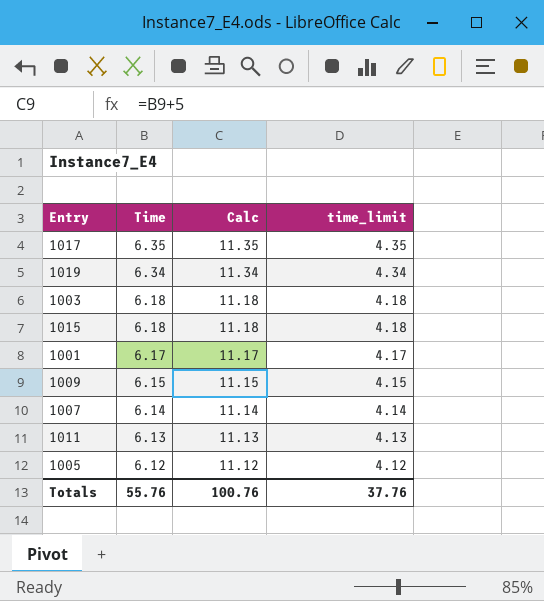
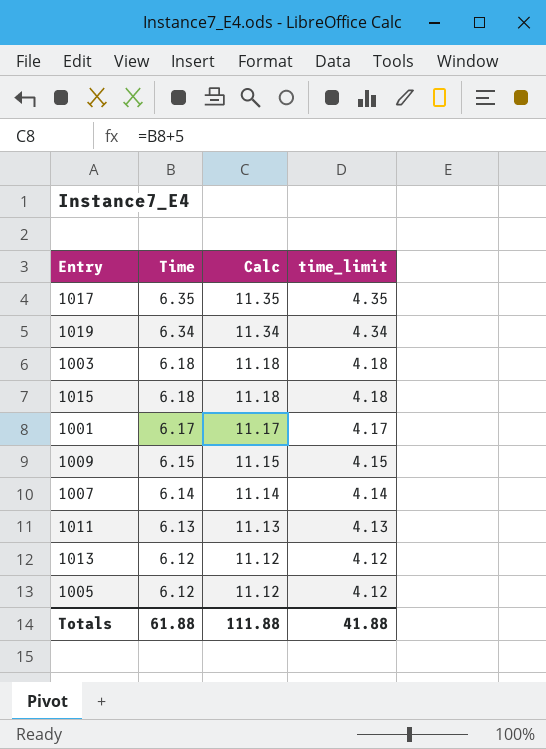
row 1013: none -> 6.12 | 11.12 | 4.12
Totals | Time: 55.76 -> 61.88
Totals | Calc: 100.76 -> 111.88
Totals | time_limit: 37.76 -> 41.88

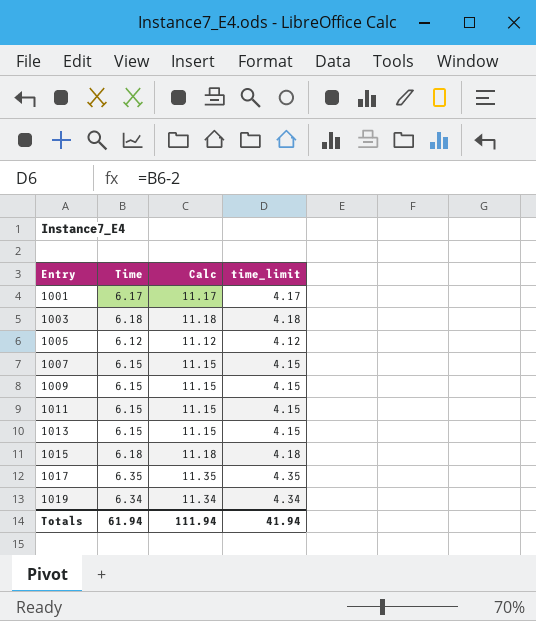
row order: Time descending -> Entry ascending
1007 | Time: 6.14 -> 6.15
1007 | Calc: 11.14 -> 11.15
1007 | time_limit: 4.14 -> 4.15
1011 | Time: 6.13 -> 6.15
1011 | Calc: 11.13 -> 11.15
1011 | time_limit: 4.13 -> 4.15
1013 | Time: 6.12 -> 6.15
1013 | Calc: 11.12 -> 11.15
1013 | time_limit: 4.12 -> 4.15
Totals | Time: 61.88 -> 61.94
Totals | Calc: 111.88 -> 111.94
Totals | time_limit: 41.88 -> 41.94

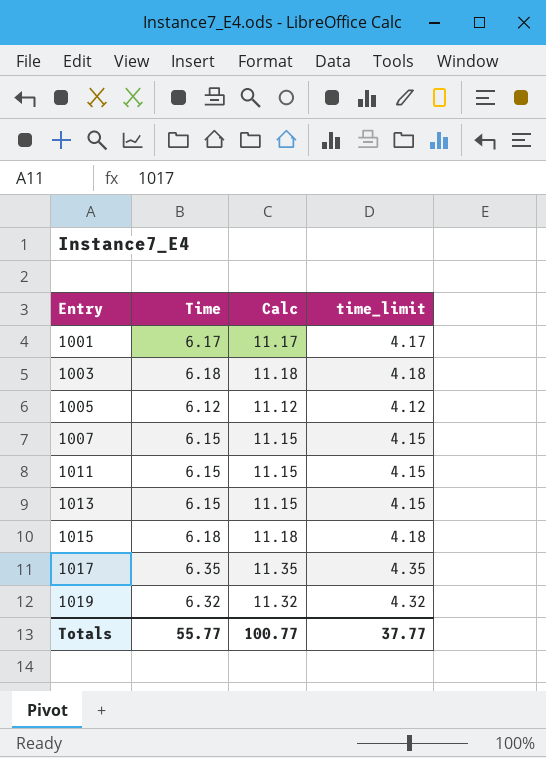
row 1009: 6.15 | 11.15 | 4.15 -> none
1019 | Time: 6.34 -> 6.32
1019 | Calc: 11.34 -> 11.32
1019 | time_limit: 4.34 -> 4.32
Totals | Time: 61.94 -> 55.77
Totals | Calc: 111.94 -> 100.77
Totals | time_limit: 41.94 -> 37.77

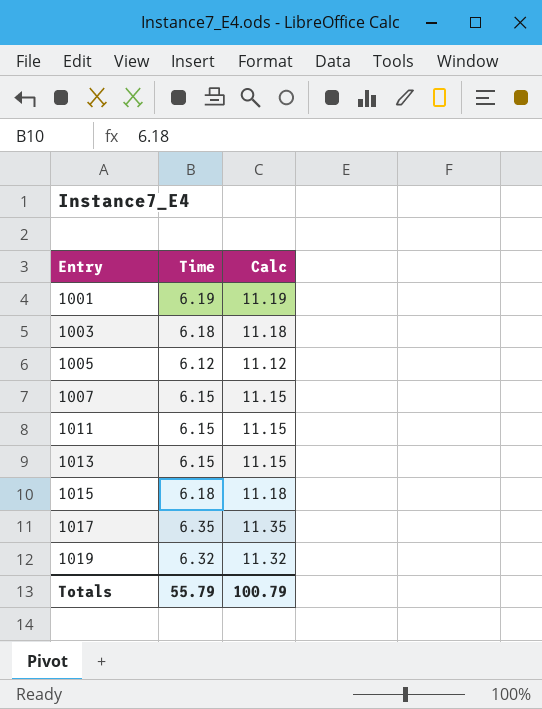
column time_limit | formula: [Time] - 2 -> none
1001 | Time: 6.17 -> 6.19
1001 | Calc: 11.17 -> 11.19
Totals | Time: 55.77 -> 55.79
Totals | Calc: 100.77 -> 100.79

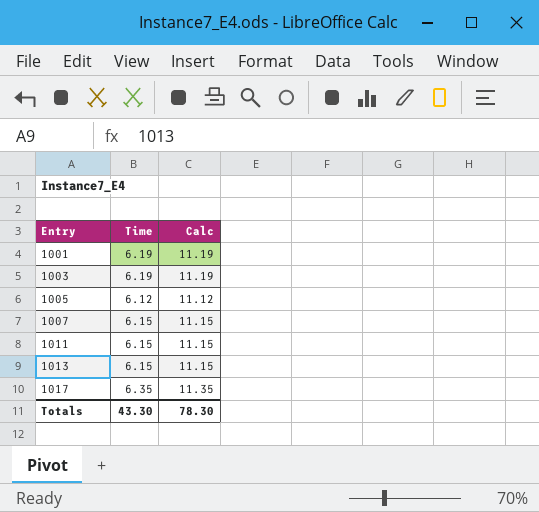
row 1015: 6.18 | 11.18 -> none
row 1019: 6.32 | 11.32 -> none
1003 | Time: 6.18 -> 6.19
1003 | Calc: 11.18 -> 11.19
Totals | Time: 55.79 -> 43.30
Totals | Calc: 100.79 -> 78.30

